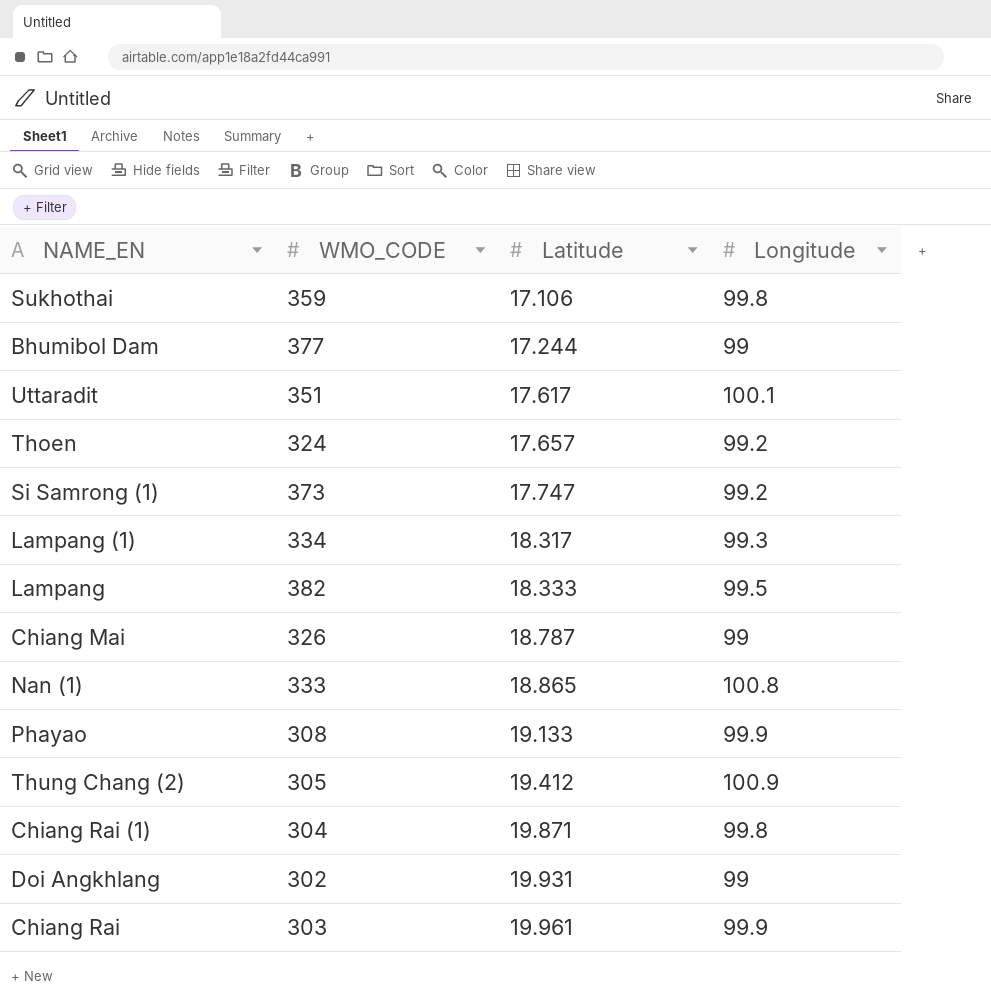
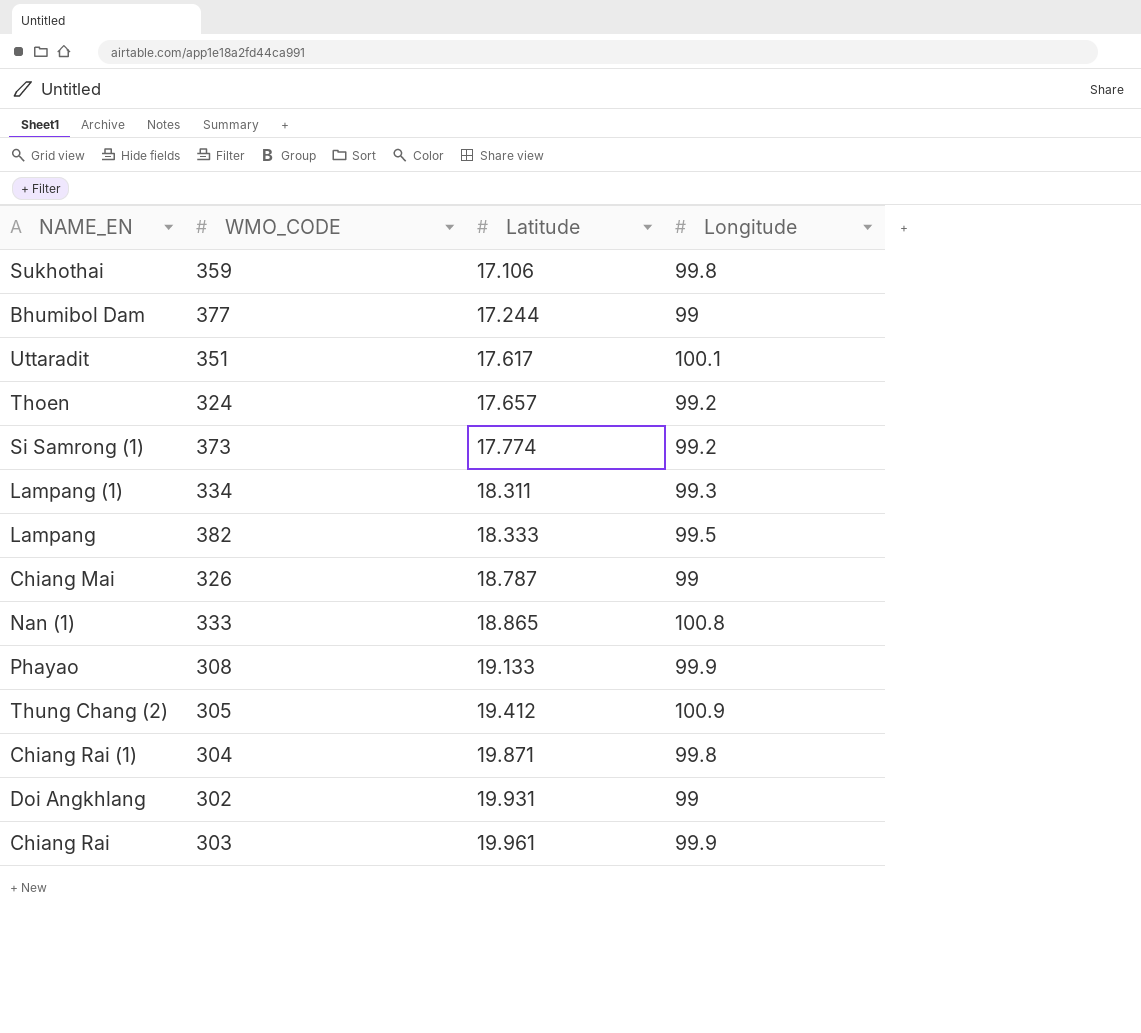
Si Samrong (1) | Latitude: 17.747 -> 17.774
Lampang (1) | Latitude: 18.317 -> 18.311

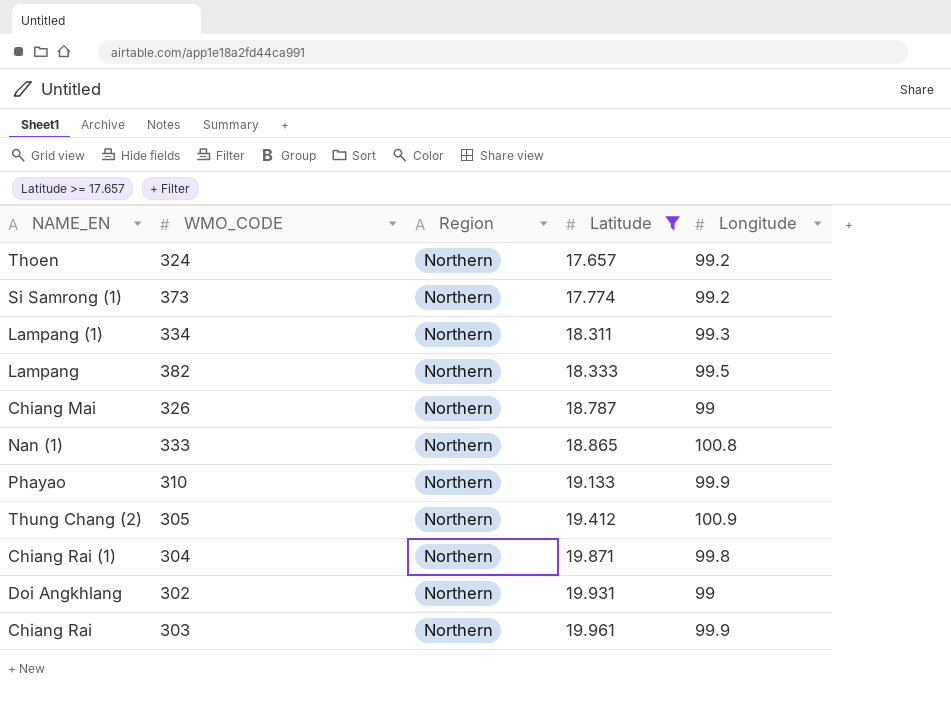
filter: none -> Latitude >= 17.657
column Region | position: none -> 3
Phayao | WMO_CODE: 308 -> 310

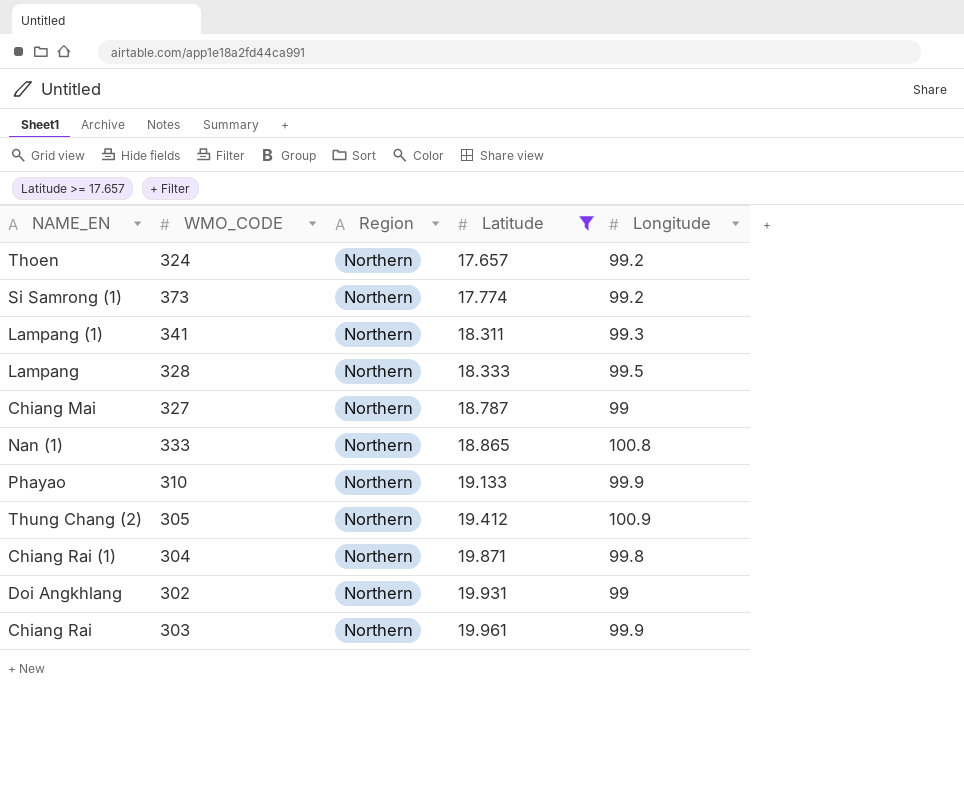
Lampang (1) | WMO_CODE: 334 -> 341
Lampang | WMO_CODE: 382 -> 328
Chiang Mai | WMO_CODE: 326 -> 327

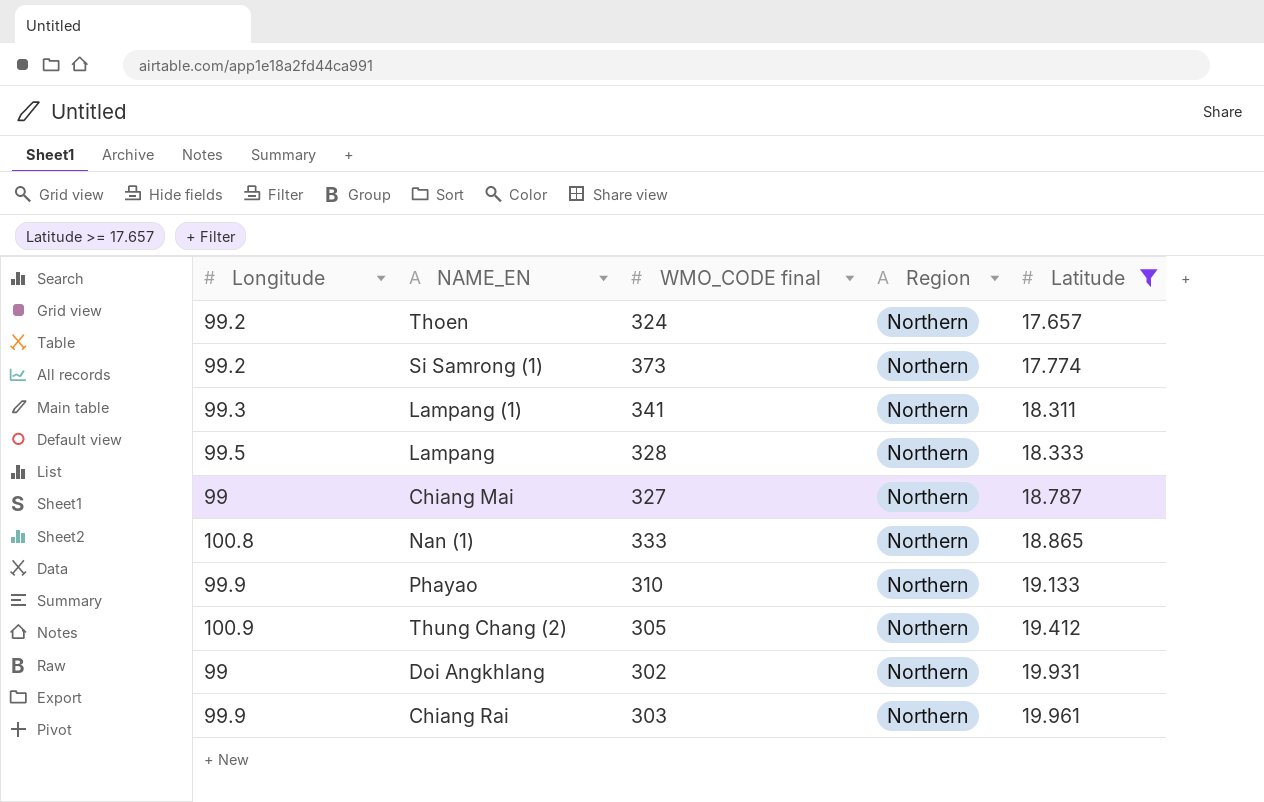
column Longitude | position: 5 -> 1
column name: WMO_CODE -> WMO_CODE final
row Chiang Rai (1): 304 | Northern | 19.871 | 99.8 -> none

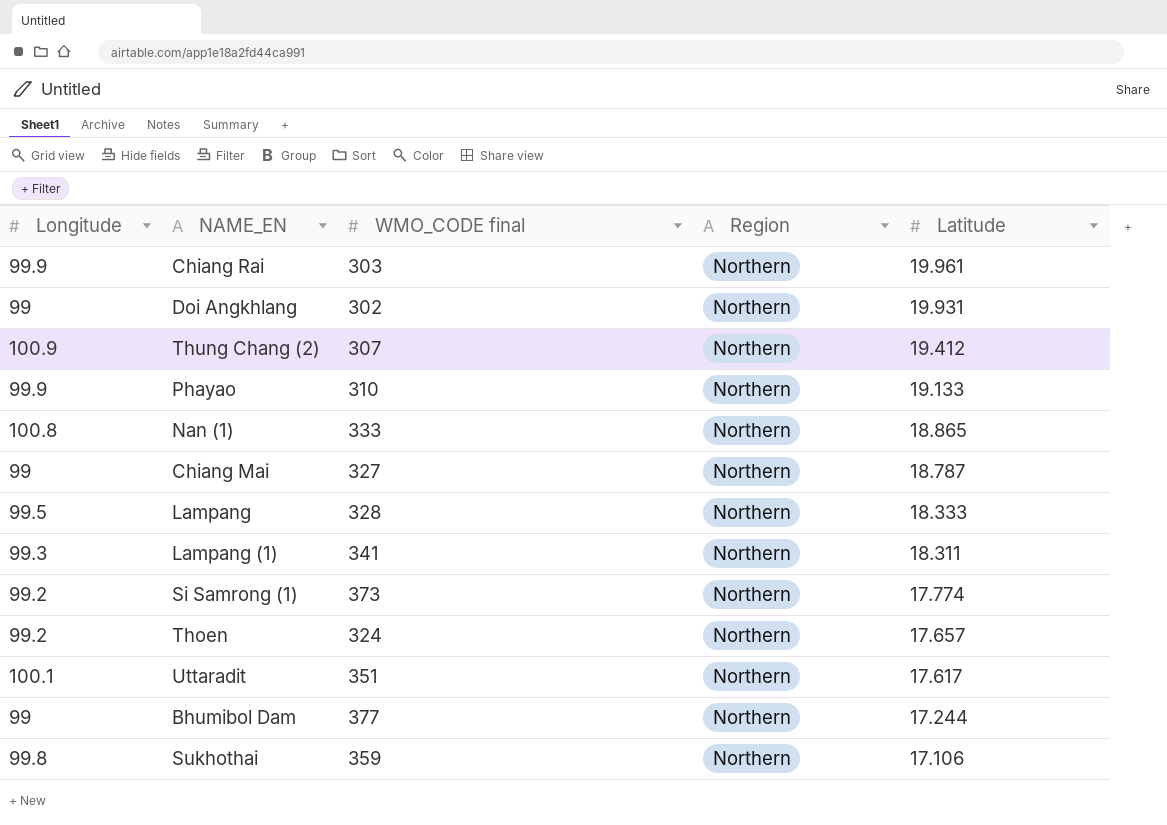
filter: Latitude >= 17.657 -> none
row order: Latitude ascending -> Latitude descending
Thung Chang (2) | WMO_CODE final: 305 -> 307

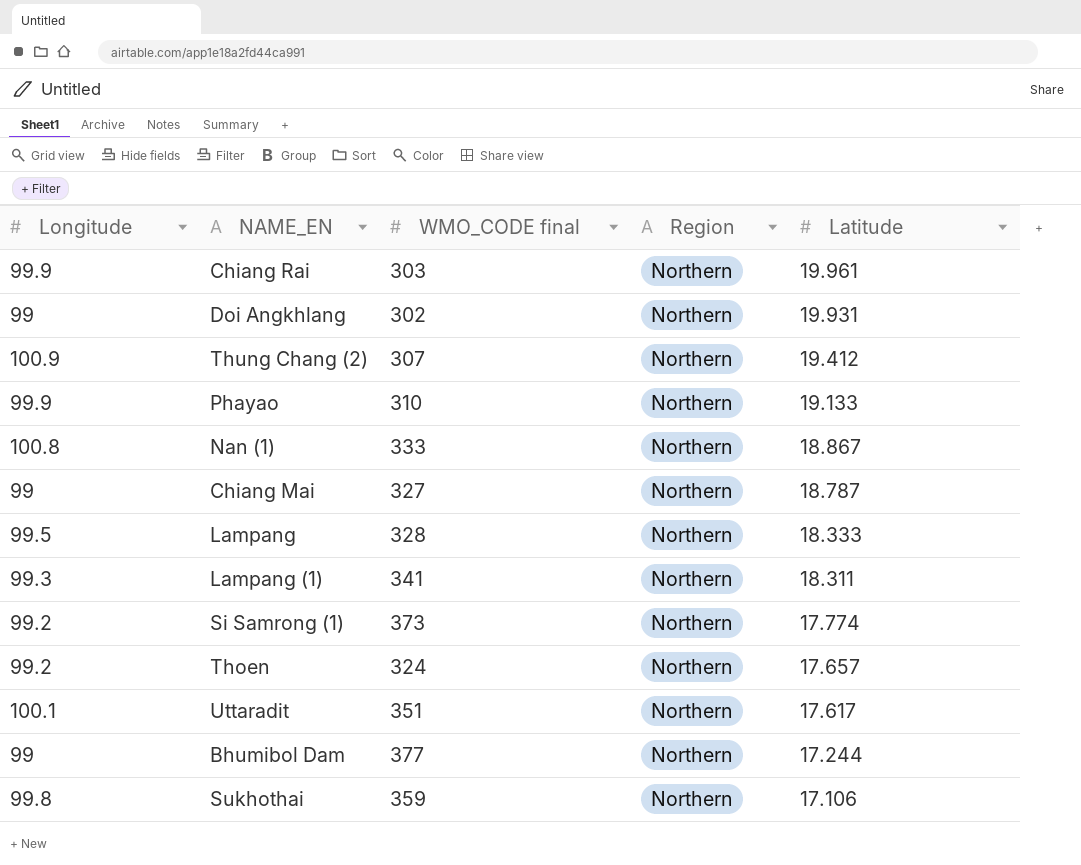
Nan (1) | Latitude: 18.865 -> 18.867

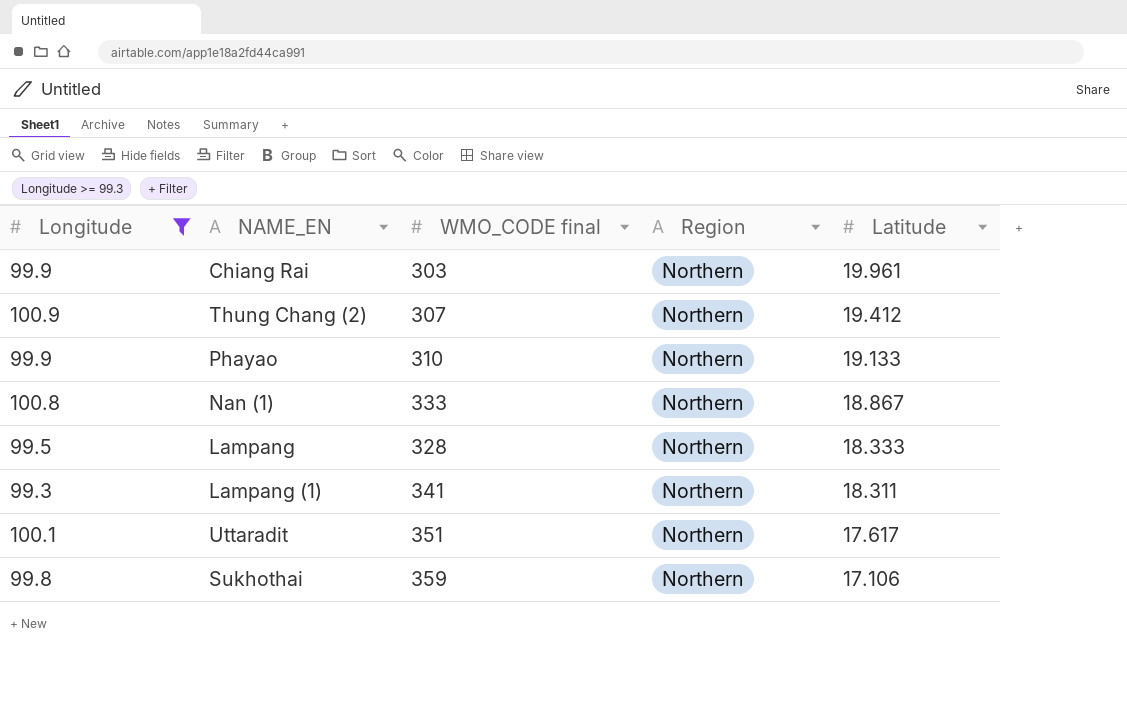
filter: none -> Longitude >= 99.3

